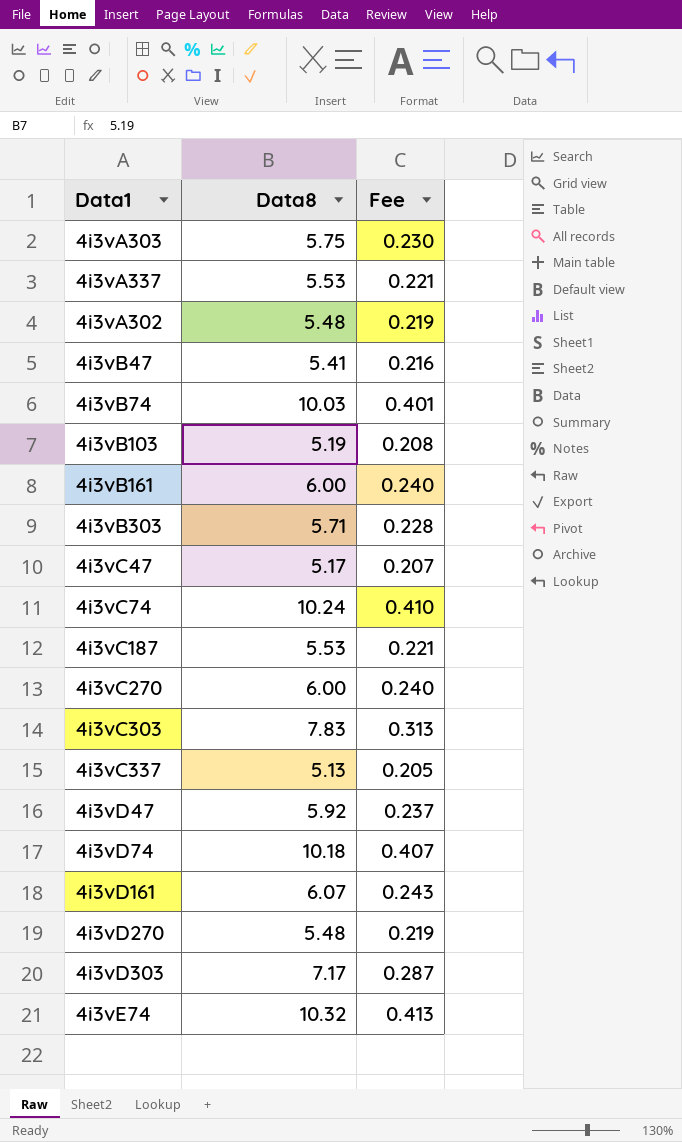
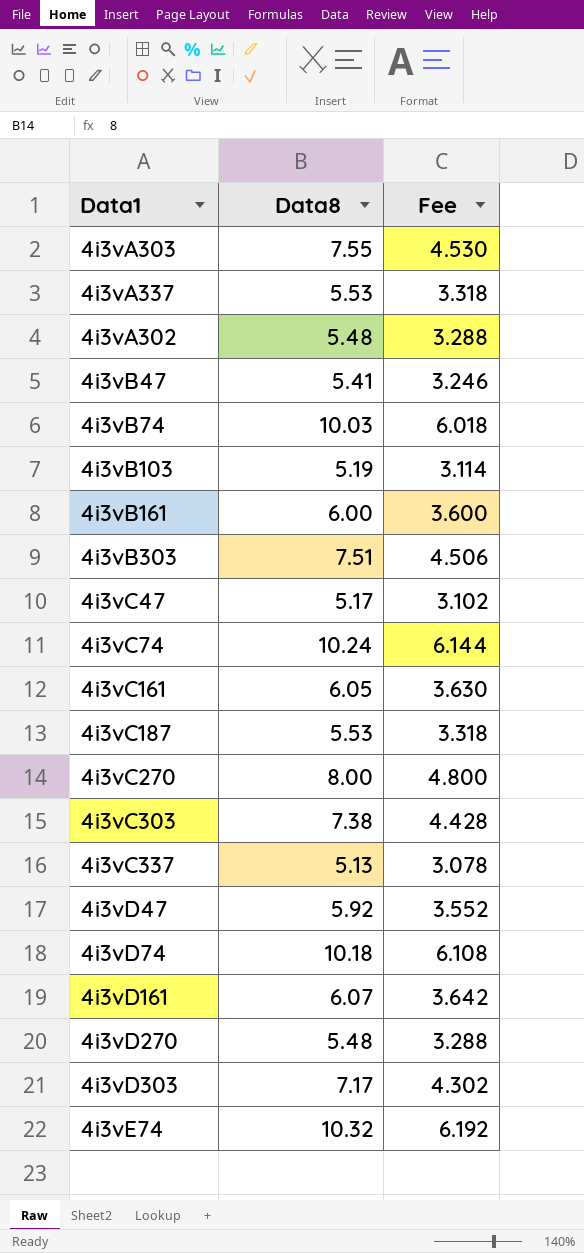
column Fee | formula: [Data8] * 0.04 -> [Data8] * 0.6
4i3vA303 | Data8: 5.75 -> 7.55
4i3vB303 | Data8: 5.71 -> 7.51
row 4i3vC161: none -> 6.05 | 3.630
4i3vC270 | Data8: 6.00 -> 8.00
4i3vC303 | Data8: 7.83 -> 7.38

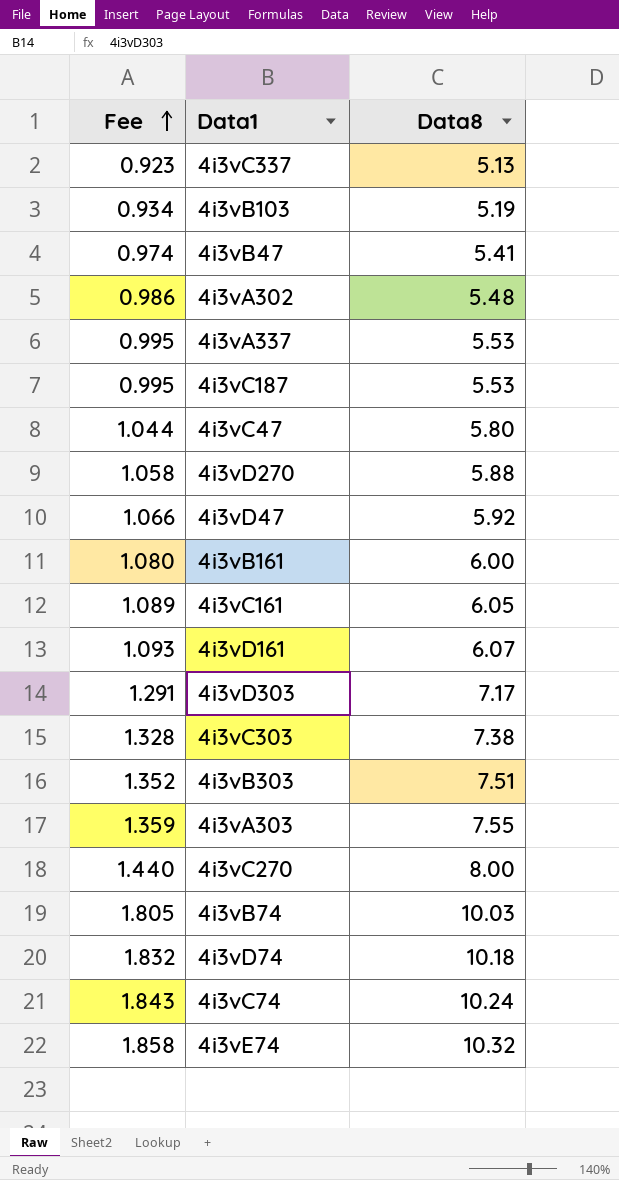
row order: none -> Fee ascending
column Fee | formula: [Data8] * 0.6 -> [Data8] * 0.18
column Fee | position: 3 -> 1
4i3vC47 | Data8: 5.17 -> 5.80
4i3vD270 | Data8: 5.48 -> 5.88

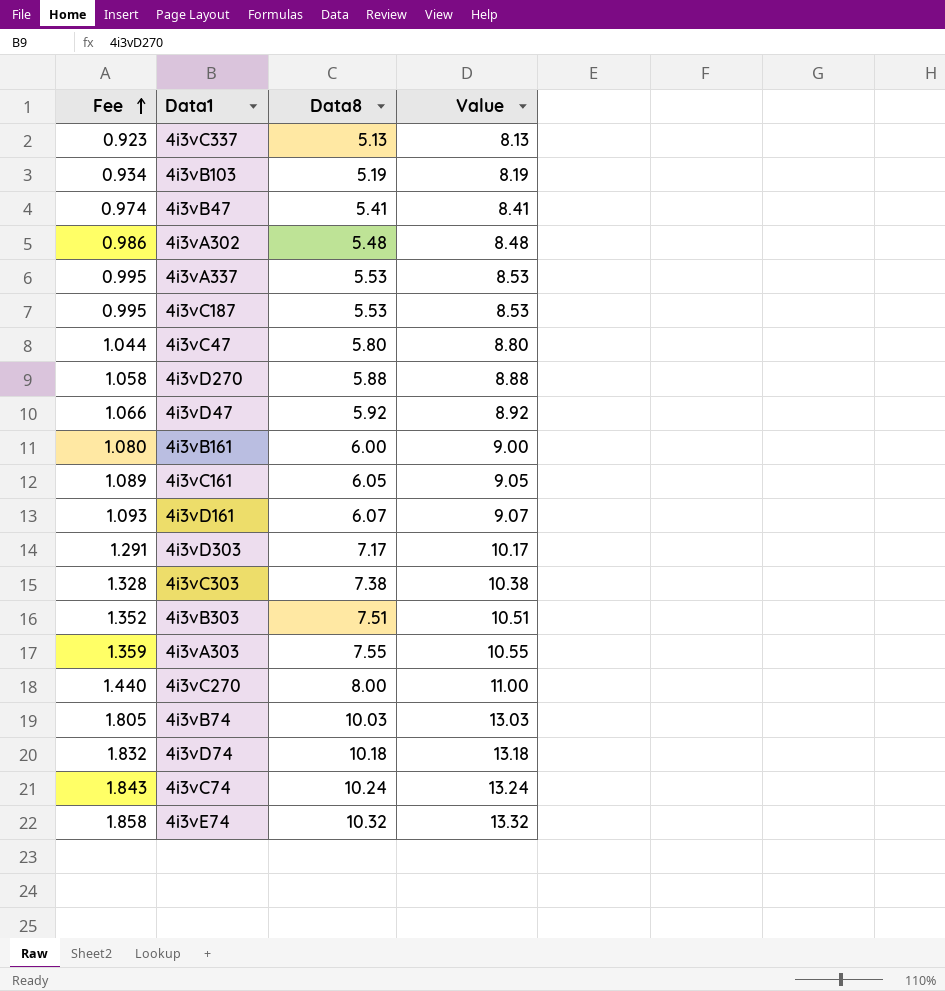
column Value | formula: none -> [Data8] + 3

